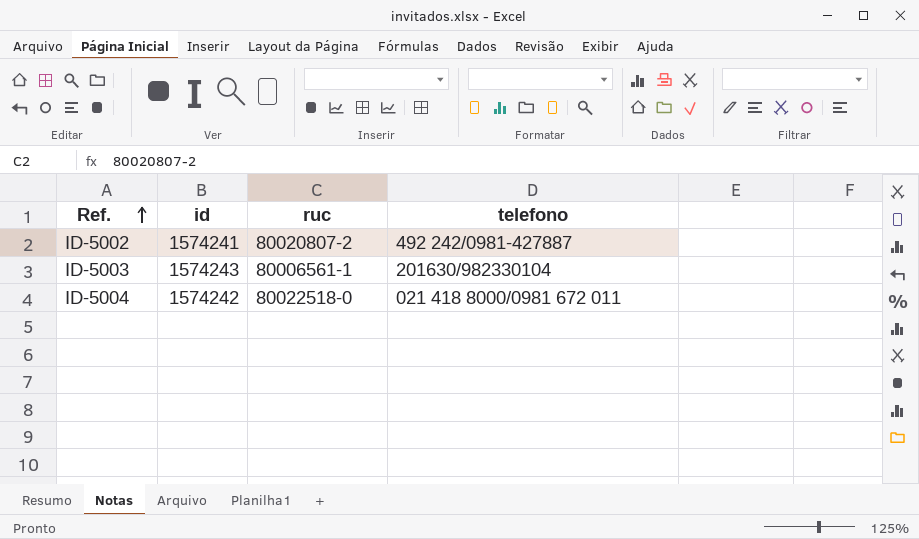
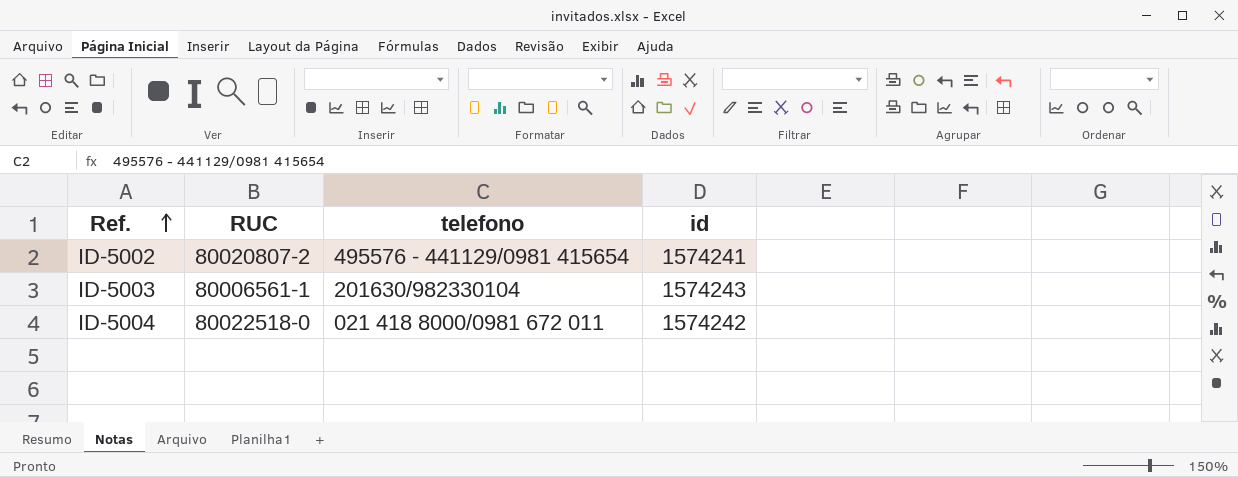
column name: ruc -> RUC
column id | position: 2 -> 4
ID-5002 | telefono: 492 242/0981-427887 -> 495576 - 441129/0981 415654

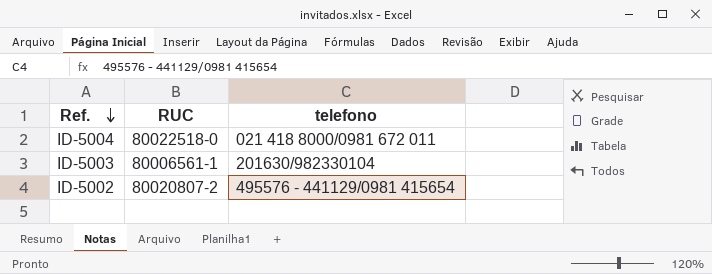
row order: Ref. ascending -> Ref. descending
column id | position: 4 -> none

